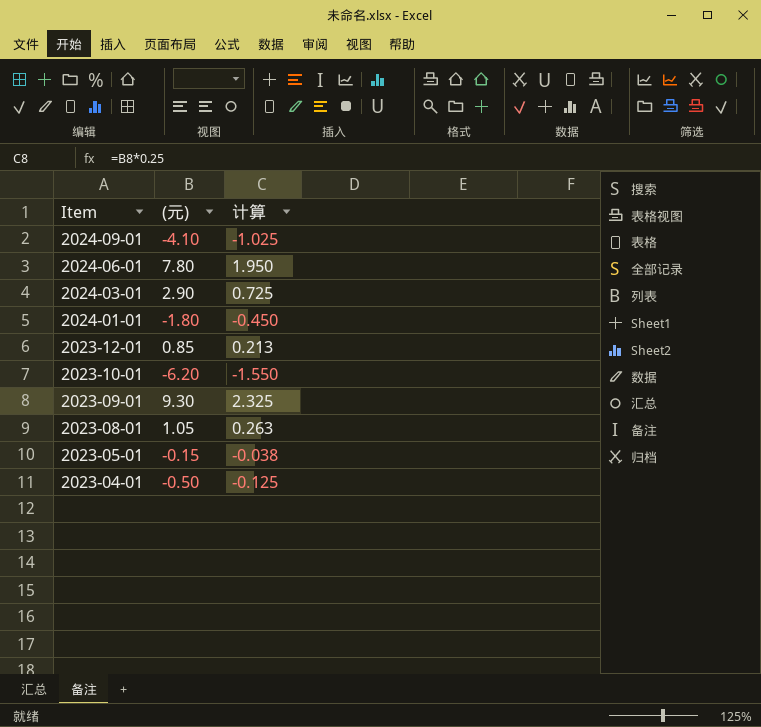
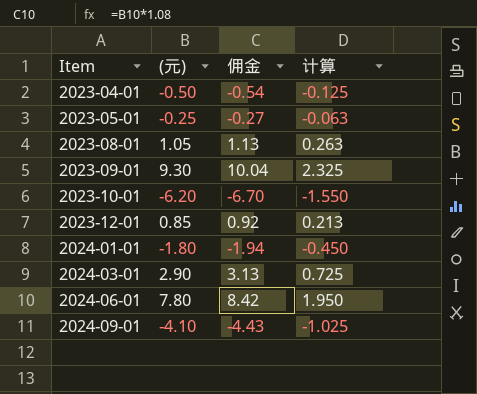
row order: Item descending -> Item ascending
column 佣金 | formula: none -> [(元)] * 1.08
2023-05-01 | (元): -0.15 -> -0.25
2023-05-01 | 计算: -0.038 -> -0.063

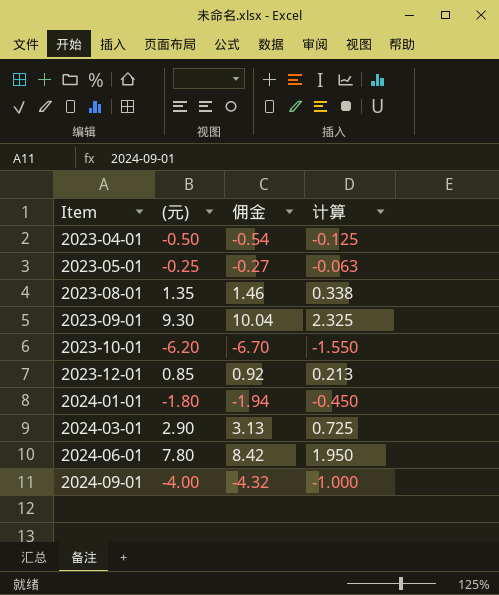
2023-08-01 | (元): 1.05 -> 1.35
2023-08-01 | 佣金: 1.13 -> 1.46
2023-08-01 | 计算: 0.263 -> 0.338
2024-09-01 | (元): -4.10 -> -4.00
2024-09-01 | 佣金: -4.43 -> -4.32
2024-09-01 | 计算: -1.025 -> -1.000

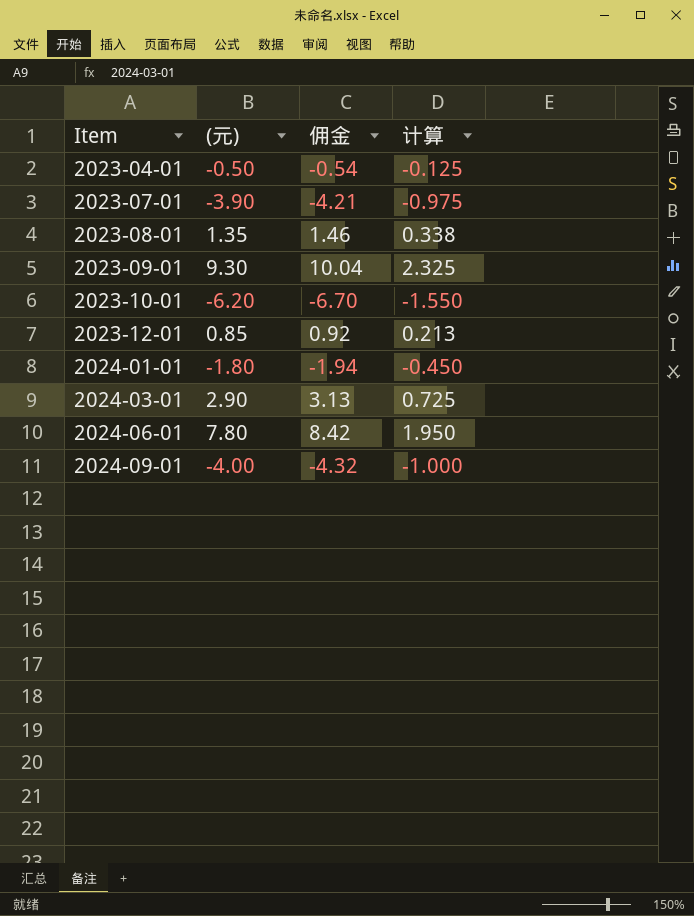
row 2023-05-01: -0.25 | -0.27 | -0.063 -> none
row 2023-07-01: none -> -3.90 | -4.21 | -0.975

